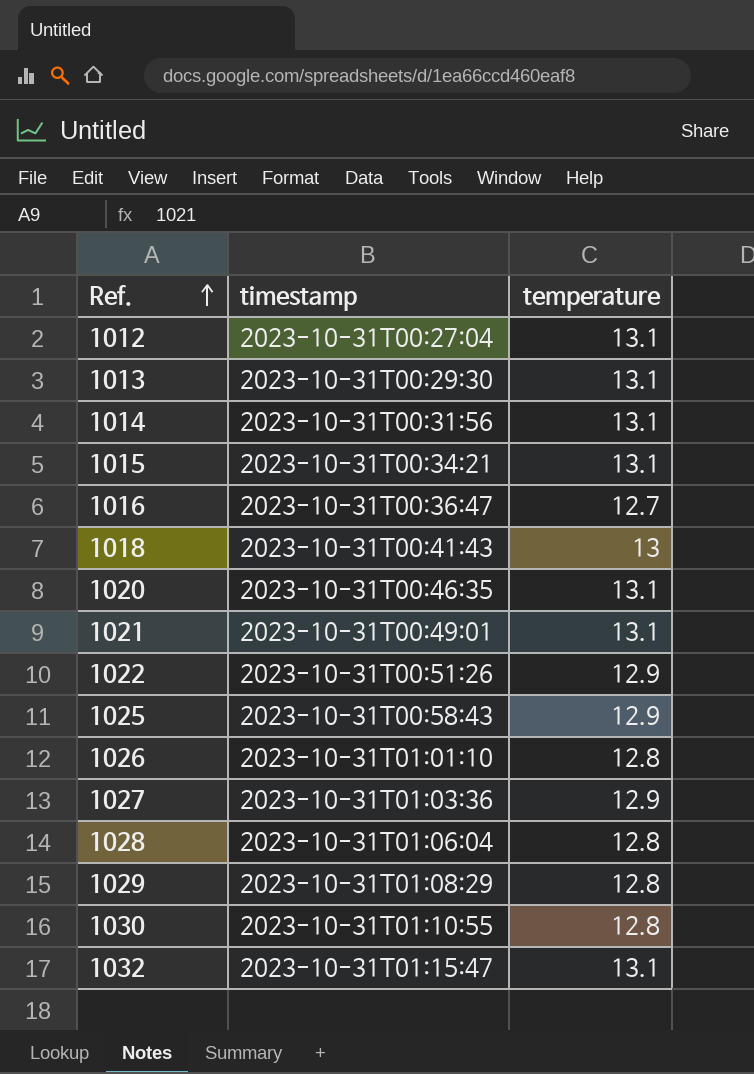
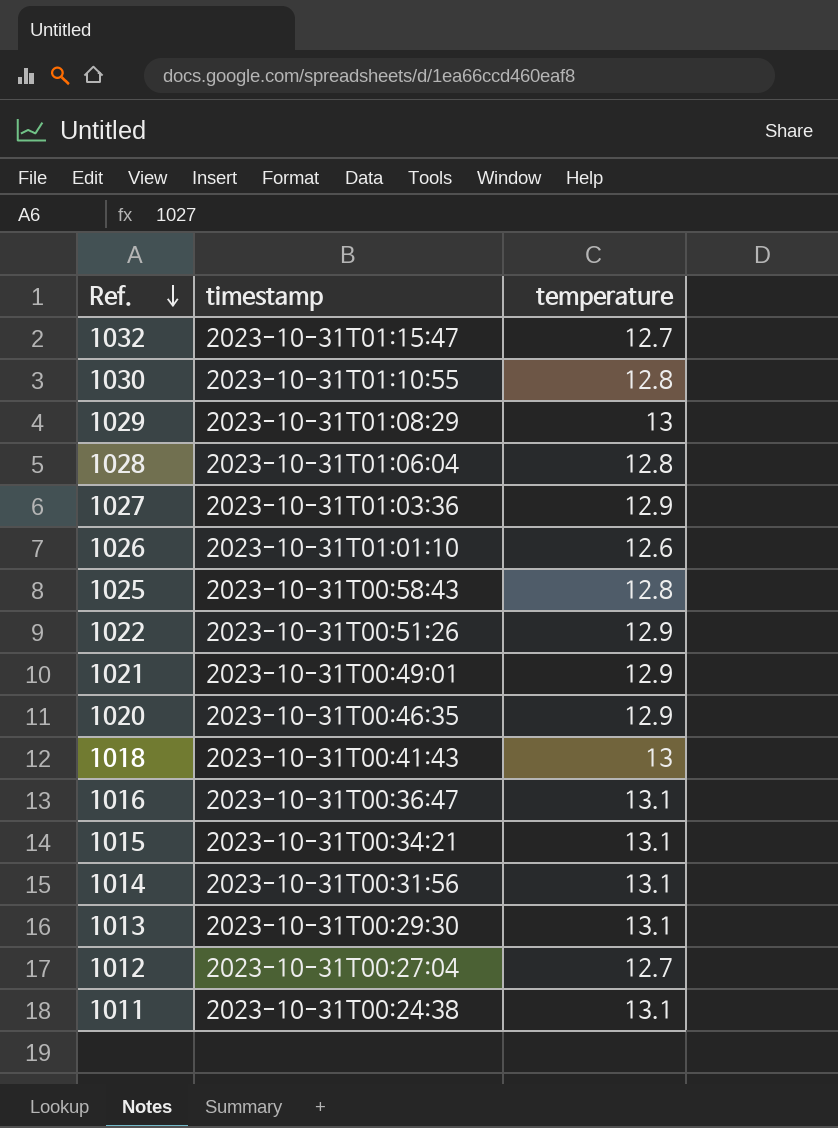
row order: Ref. ascending -> Ref. descending
1032 | temperature: 13.1 -> 12.7
1029 | temperature: 12.8 -> 13
1026 | temperature: 12.8 -> 12.6
1025 | temperature: 12.9 -> 12.8
1021 | temperature: 13.1 -> 12.9
1020 | temperature: 13.1 -> 12.9
1016 | temperature: 12.7 -> 13.1
1012 | temperature: 13.1 -> 12.7
row 1011: none -> 2023-10-31T00:24:38 | 13.1

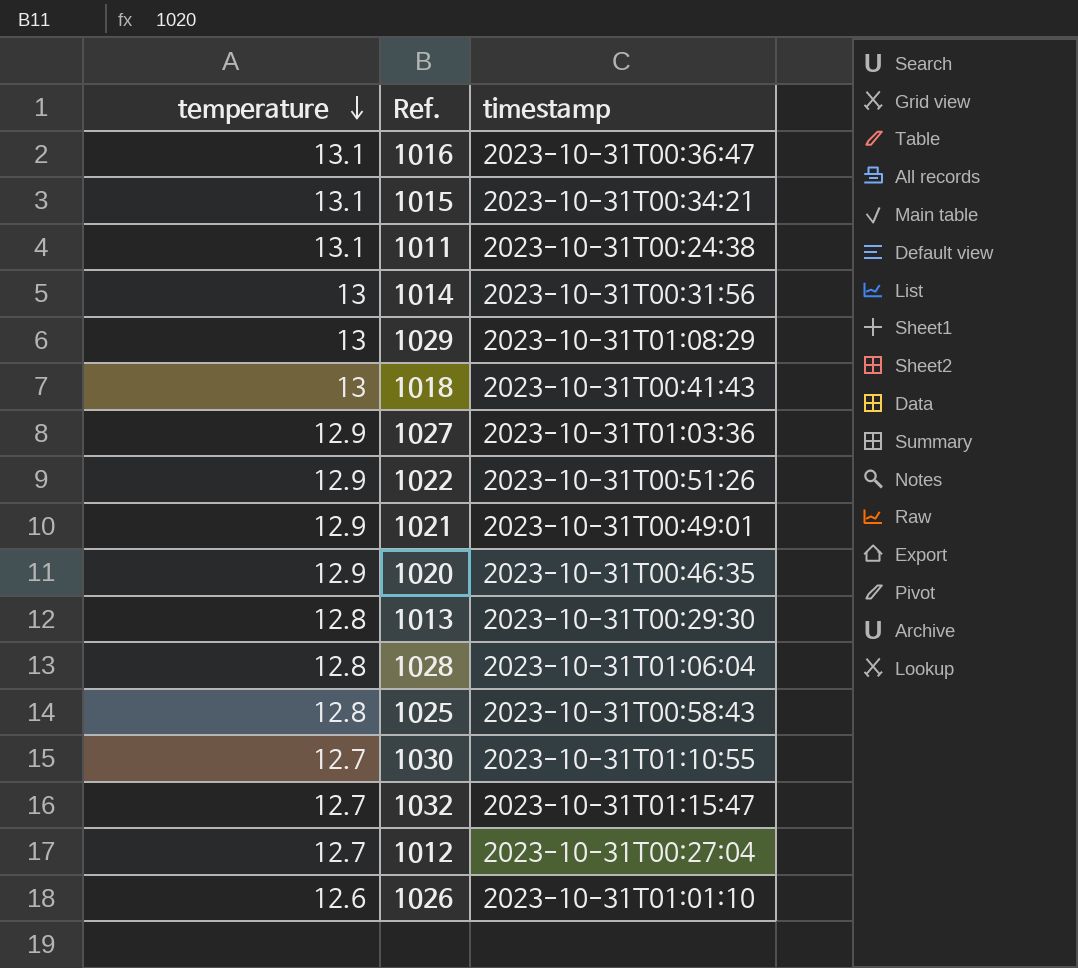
row order: Ref. descending -> temperature descending
column temperature | position: 3 -> 1
1014 | temperature: 13.1 -> 13
1013 | temperature: 13.1 -> 12.8
1030 | temperature: 12.8 -> 12.7

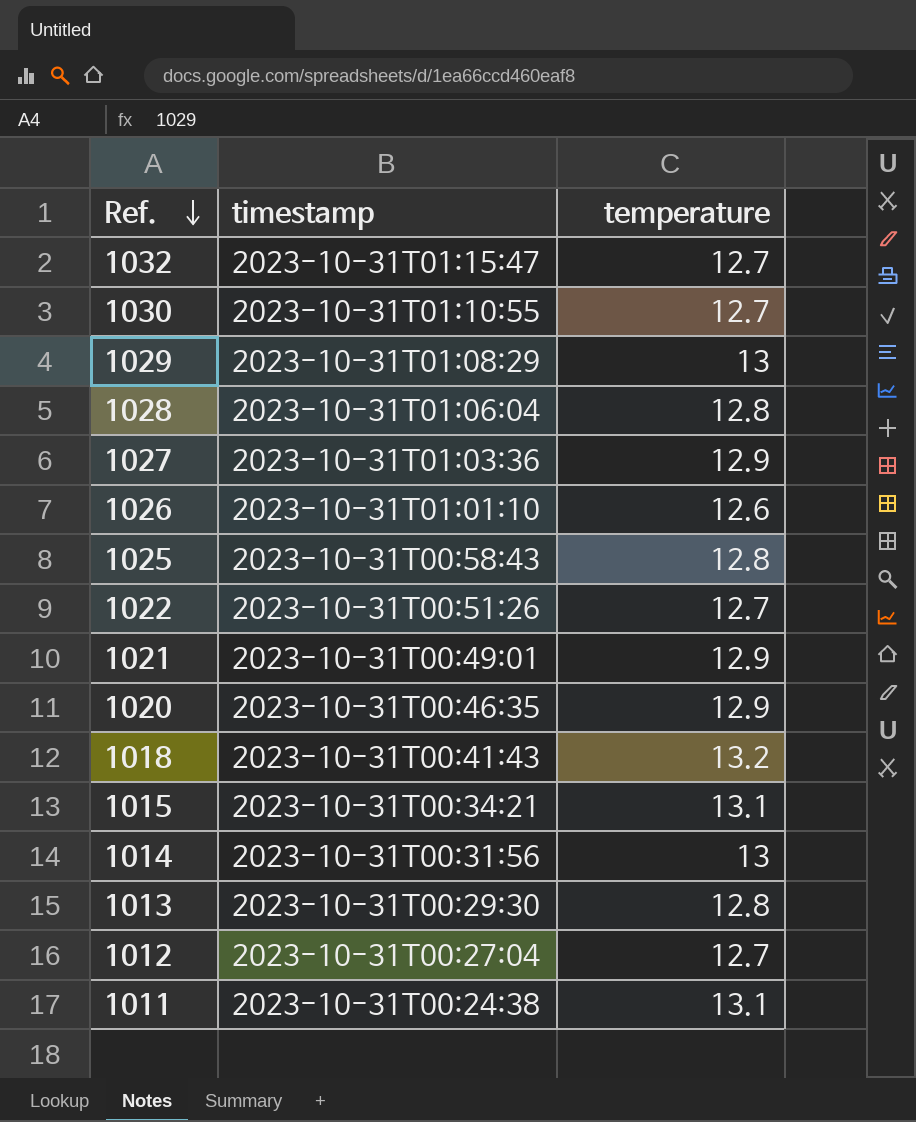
row order: temperature descending -> Ref. descending
column temperature | position: 1 -> 3
row 1016: 13.1 | 2023-10-31T00:36:47 -> none
1022 | temperature: 12.9 -> 12.7
1018 | temperature: 13 -> 13.2

